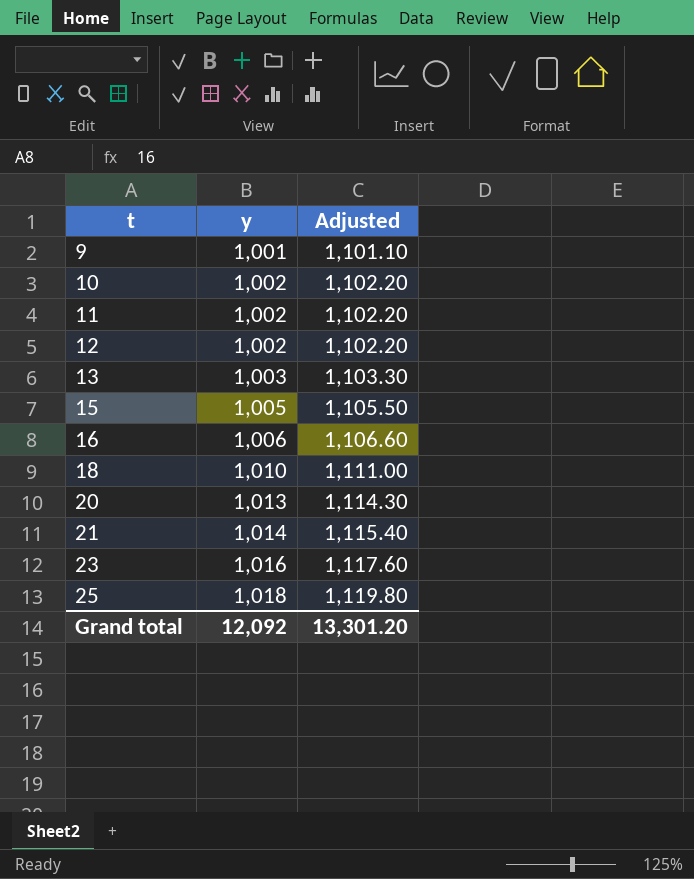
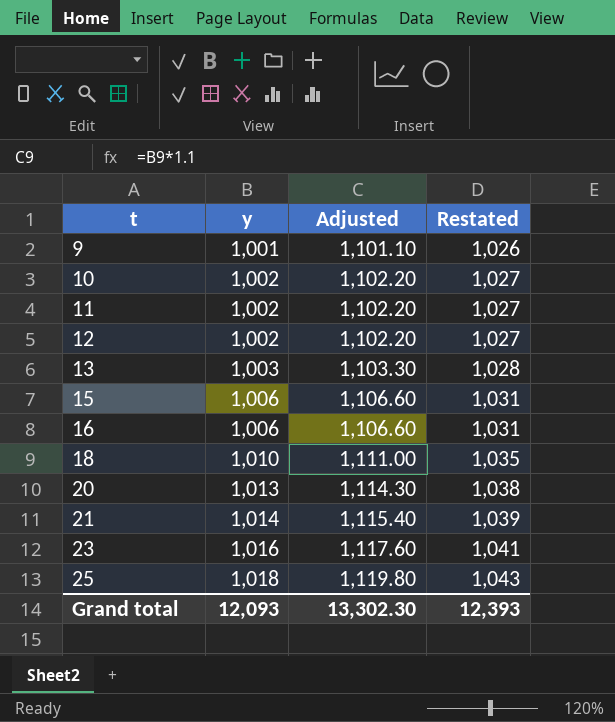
column Restated | formula: none -> [y] + 25
15 | y: 1,005 -> 1,006
15 | Adjusted: 1,105.50 -> 1,106.60
Grand total | y: 12,092 -> 12,093
Grand total | Adjusted: 13,301.20 -> 13,302.30

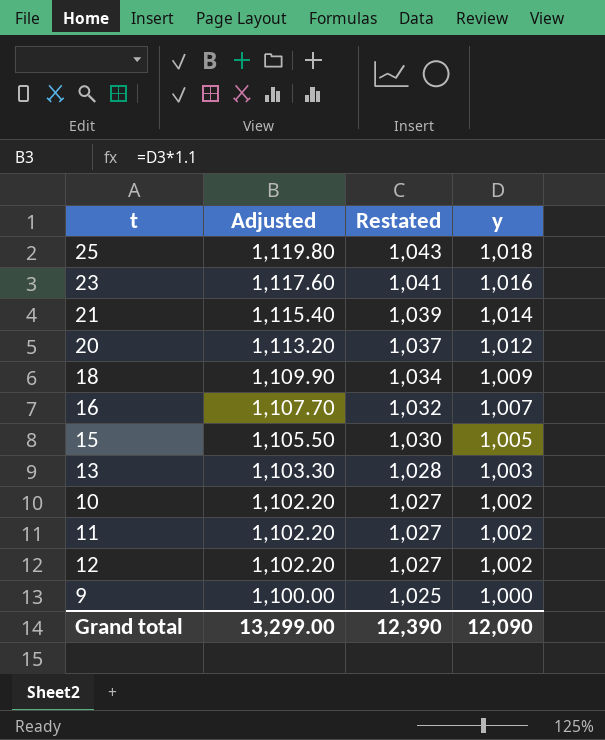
row order: t ascending -> Adjusted descending
column y | position: 2 -> 4
20 | Adjusted: 1,114.30 -> 1,113.20
20 | Restated: 1,038 -> 1,037
20 | y: 1,013 -> 1,012
18 | Adjusted: 1,111.00 -> 1,109.90
18 | Restated: 1,035 -> 1,034
18 | y: 1,010 -> 1,009
16 | Adjusted: 1,106.60 -> 1,107.70
16 | Restated: 1,031 -> 1,032
16 | y: 1,006 -> 1,007
15 | Adjusted: 1,106.60 -> 1,105.50
15 | Restated: 1,031 -> 1,030
15 | y: 1,006 -> 1,005
9 | Adjusted: 1,101.10 -> 1,100.00
9 | Restated: 1,026 -> 1,025
9 | y: 1,001 -> 1,000
Grand total | Adjusted: 13,302.30 -> 13,299.00
Grand total | Restated: 12,393 -> 12,390
Grand total | y: 12,093 -> 12,090

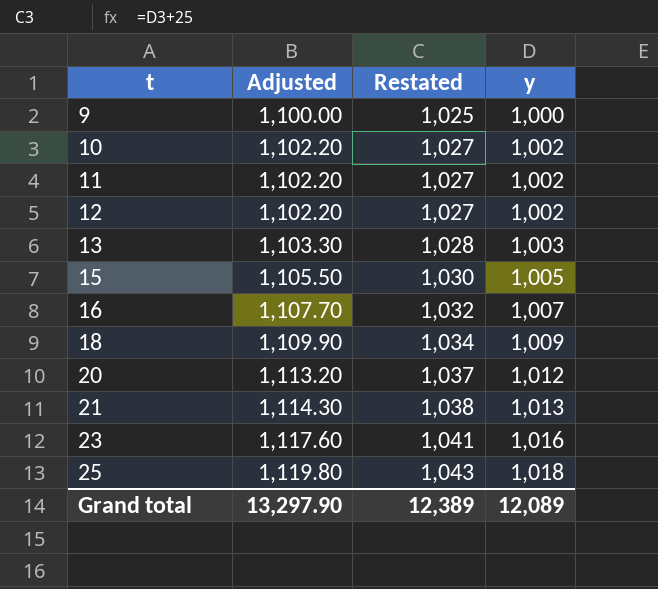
row order: Adjusted descending -> t ascending
21 | Adjusted: 1,115.40 -> 1,114.30
21 | Restated: 1,039 -> 1,038
21 | y: 1,014 -> 1,013
Grand total | Adjusted: 13,299.00 -> 13,297.90
Grand total | Restated: 12,390 -> 12,389
Grand total | y: 12,090 -> 12,089

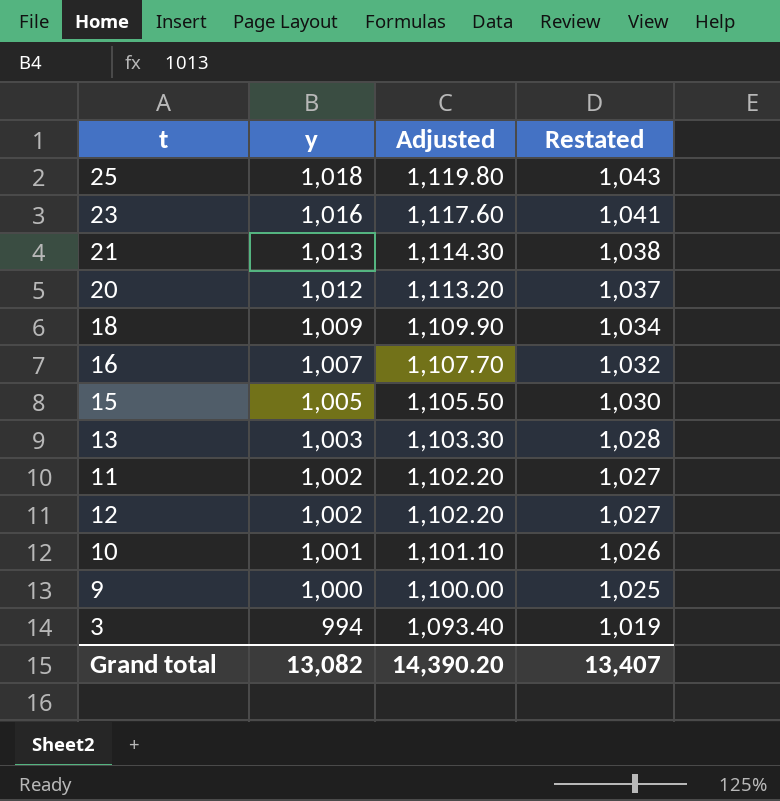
row order: t ascending -> y descending
column y | position: 4 -> 2
10 | y: 1,002 -> 1,001
10 | Adjusted: 1,102.20 -> 1,101.10
10 | Restated: 1,027 -> 1,026
row 3: none -> 994 | 1,093.40 | 1,019
Grand total | y: 12,089 -> 13,082
Grand total | Adjusted: 13,297.90 -> 14,390.20
Grand total | Restated: 12,389 -> 13,407

